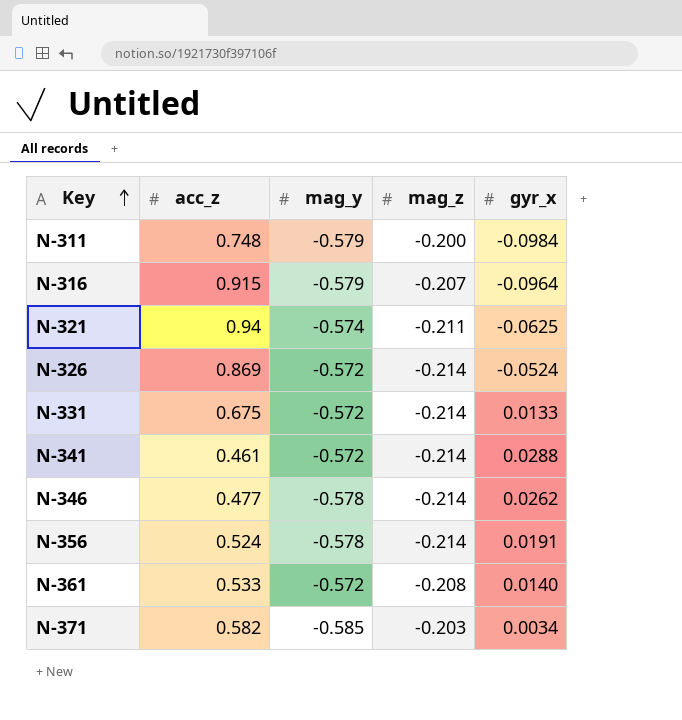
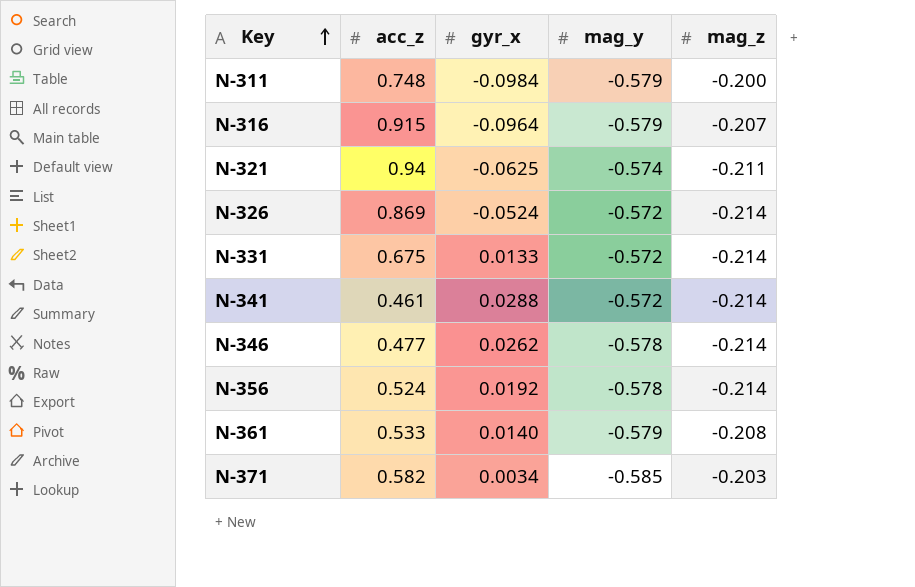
column gyr_x | position: 5 -> 3
N-356 | gyr_x: 0.0191 -> 0.0192
N-361 | mag_y: -0.572 -> -0.579

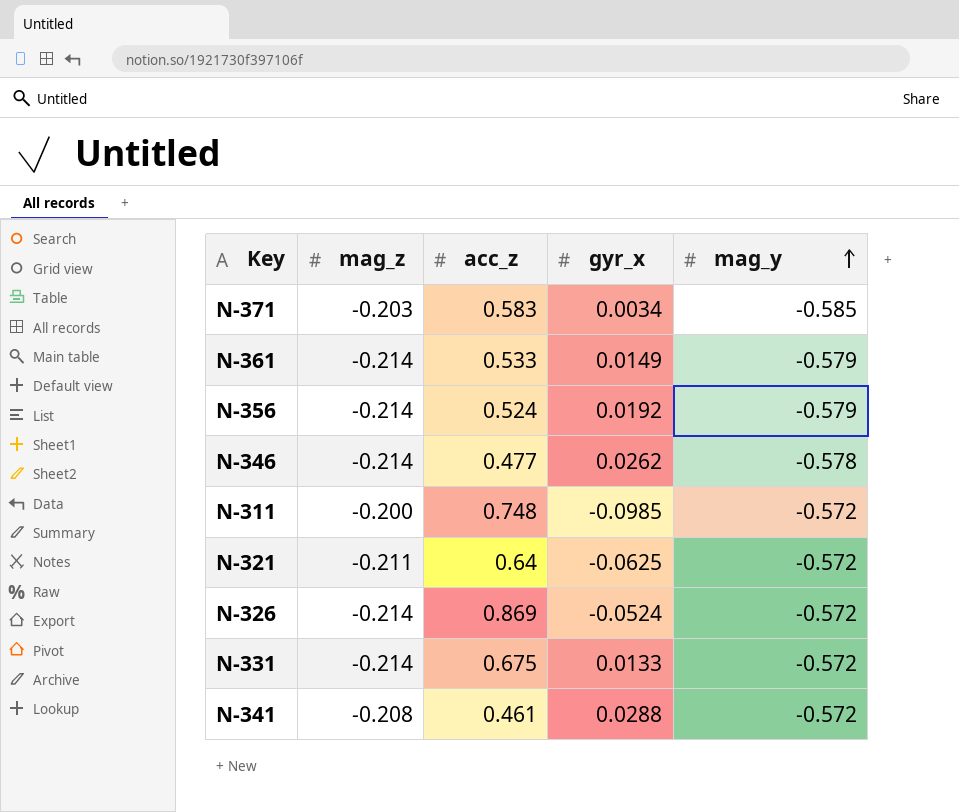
row order: Key ascending -> mag_y ascending
column mag_z | position: 5 -> 2
row N-316: 0.915 | -0.0964 | -0.579 | -0.207 -> none
N-371 | acc_z: 0.582 -> 0.583
N-361 | mag_z: -0.208 -> -0.214
N-361 | gyr_x: 0.0140 -> 0.0149
N-356 | mag_y: -0.578 -> -0.579
N-311 | gyr_x: -0.0984 -> -0.0985
N-311 | mag_y: -0.579 -> -0.572
N-321 | acc_z: 0.94 -> 0.64
N-321 | mag_y: -0.574 -> -0.572
N-341 | mag_z: -0.214 -> -0.208

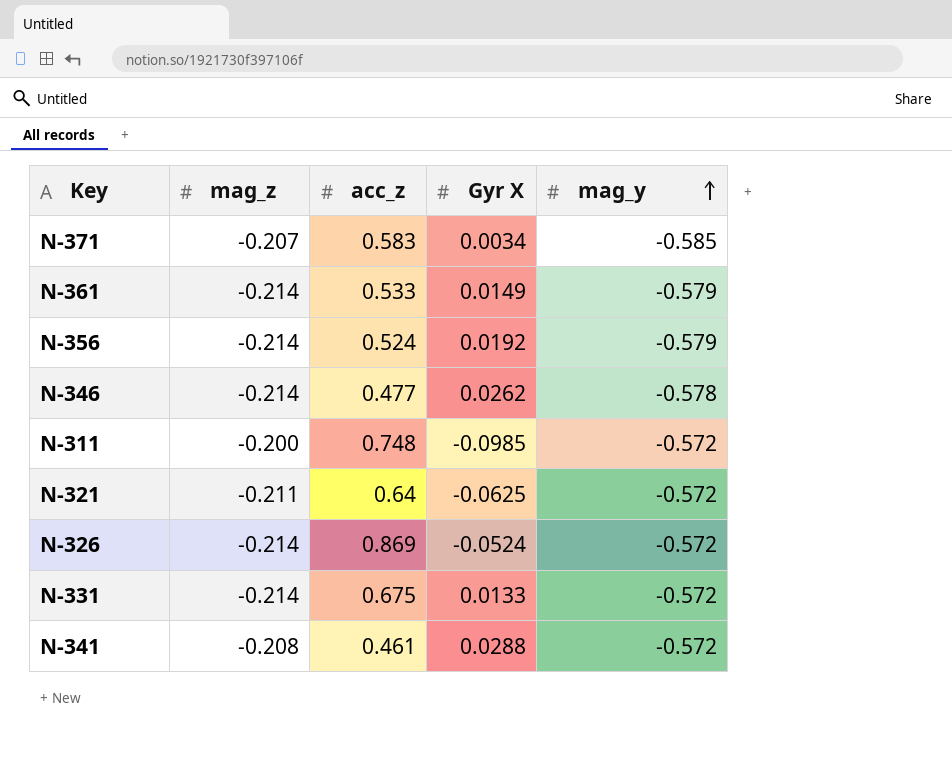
column name: gyr_x -> Gyr X
N-371 | mag_z: -0.203 -> -0.207

